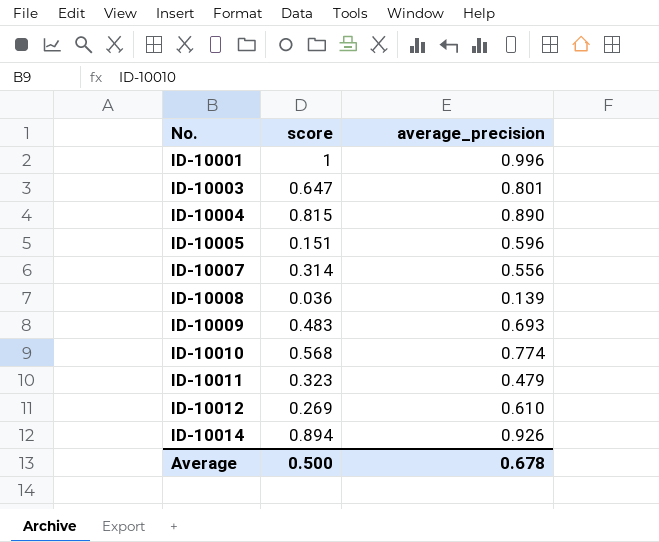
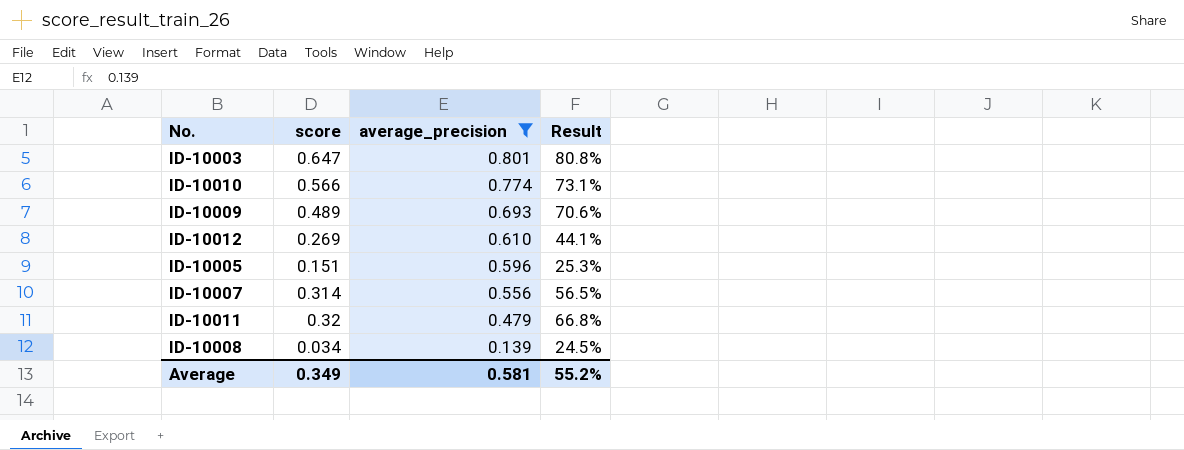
filter: none -> average_precision <= 0.801
row order: No. ascending -> average_precision descending
column Result | formula: none -> [score] / [average_precision]
ID-10010 | score: 0.568 -> 0.566
ID-10009 | score: 0.483 -> 0.489
ID-10011 | score: 0.323 -> 0.32
ID-10008 | score: 0.036 -> 0.034
Average | score: 0.500 -> 0.349
Average | average_precision: 0.678 -> 0.581

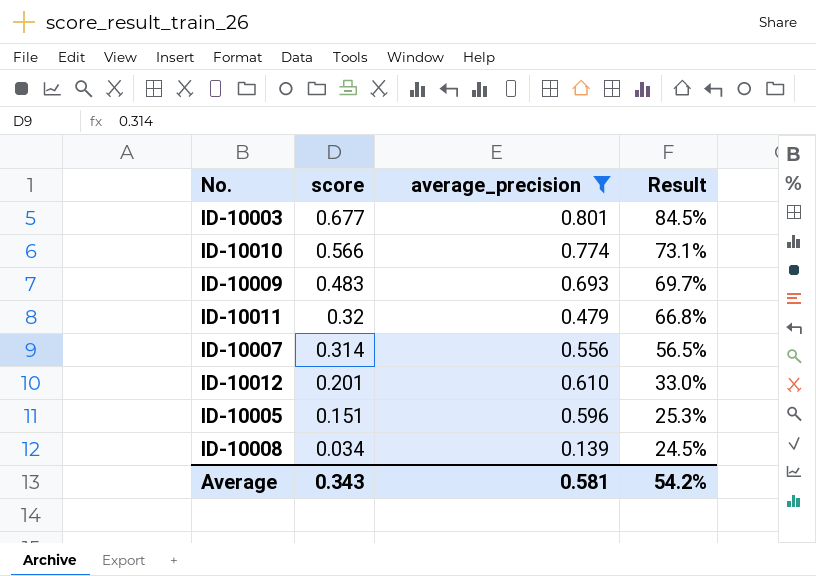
row order: average_precision descending -> score descending
ID-10003 | score: 0.647 -> 0.677
ID-10003 | Result: 80.8% -> 84.5%
ID-10009 | score: 0.489 -> 0.483
ID-10009 | Result: 70.6% -> 69.7%
ID-10012 | score: 0.269 -> 0.201
ID-10012 | Result: 44.1% -> 33.0%
Average | score: 0.349 -> 0.343
Average | Result: 55.2% -> 54.2%

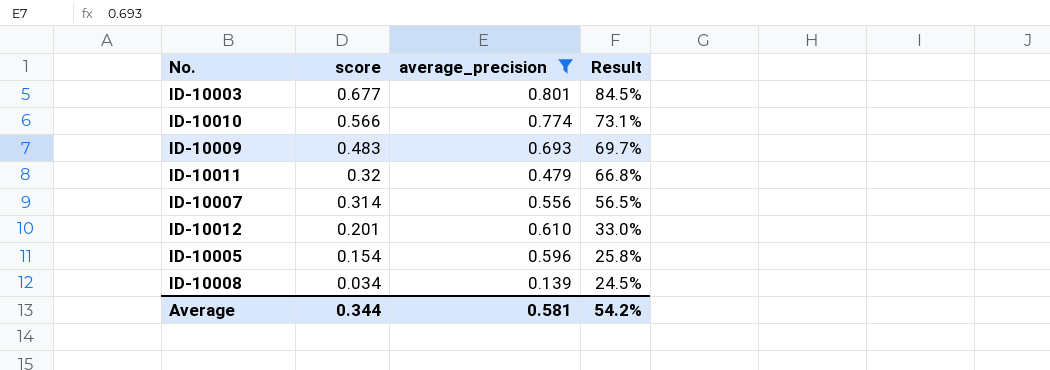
ID-10005 | score: 0.151 -> 0.154
ID-10005 | Result: 25.3% -> 25.8%
Average | score: 0.343 -> 0.344

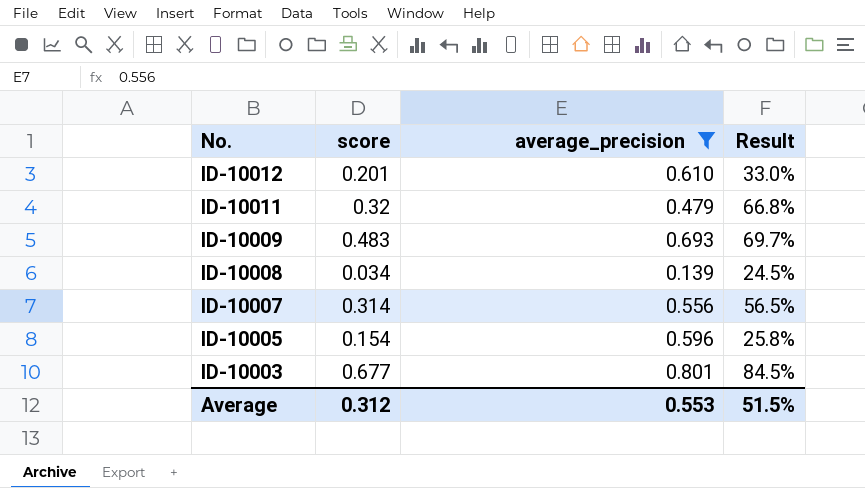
row order: score descending -> No. descending
row ID-10010: 0.566 | 0.774 | 73.1% -> none
Average | score: 0.344 -> 0.312
Average | average_precision: 0.581 -> 0.553
Average | Result: 54.2% -> 51.5%

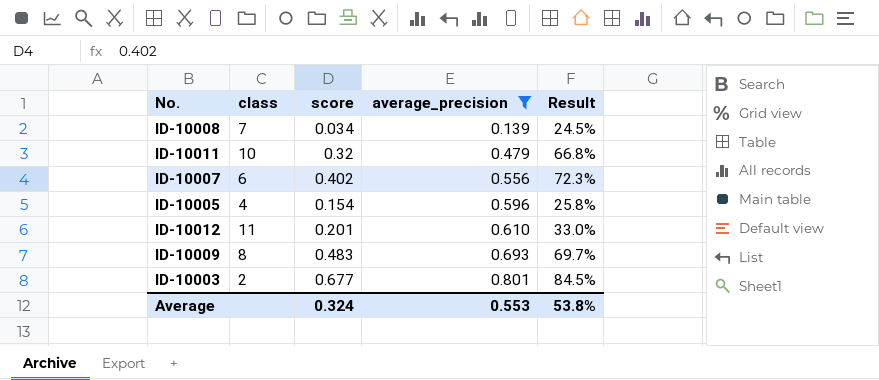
row order: No. descending -> average_precision ascending
column class | position: none -> 2
ID-10007 | score: 0.314 -> 0.402
ID-10007 | Result: 56.5% -> 72.3%
Average | score: 0.312 -> 0.324
Average | Result: 51.5% -> 53.8%

